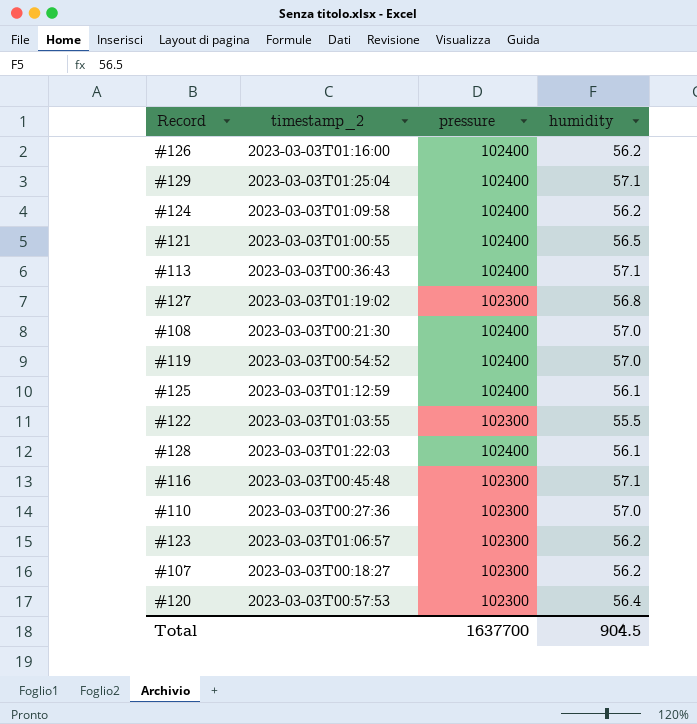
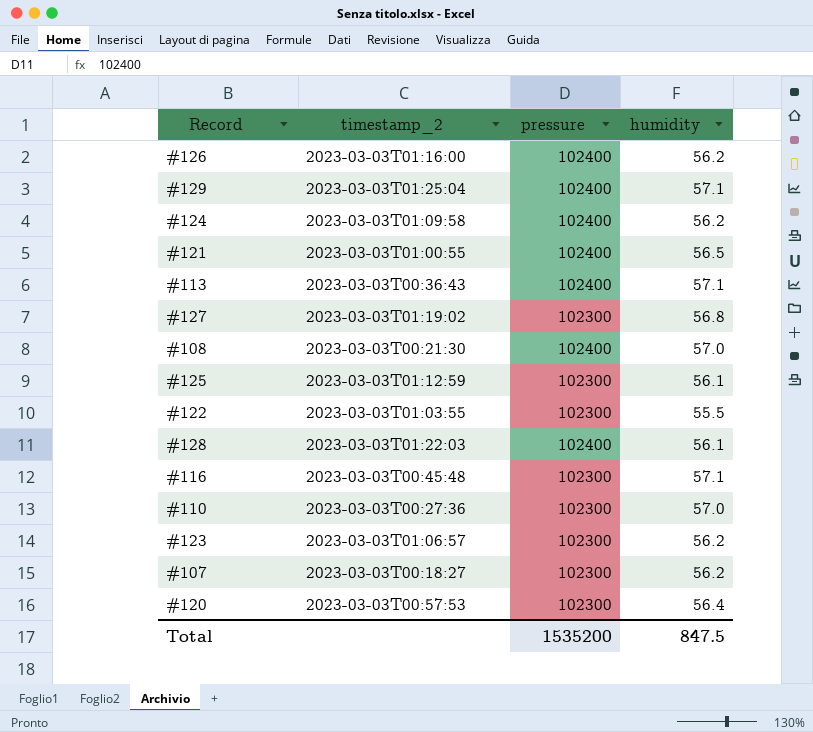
row #119: 2023-03-03T00:54:52 | 102400 | 57.0 -> none
#125 | pressure: 102400 -> 102300
Total | pressure: 1637700 -> 1535200
Total | humidity: 904.5 -> 847.5

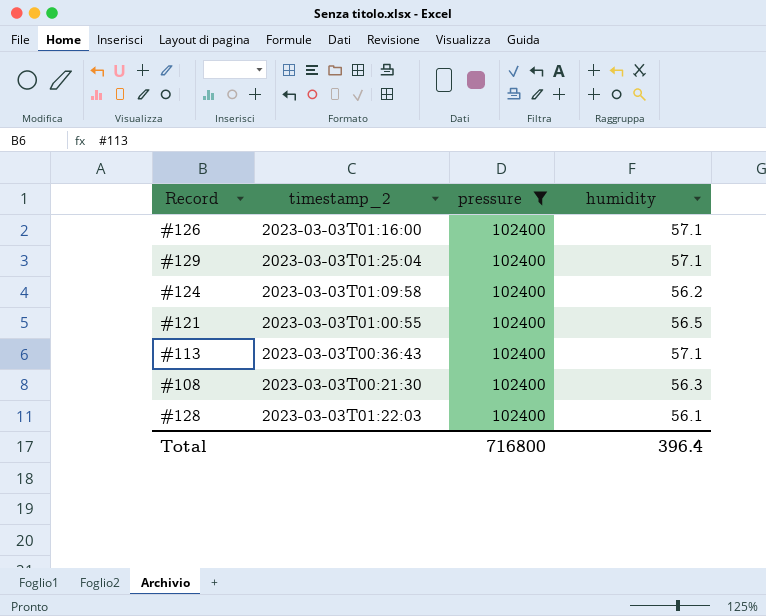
filter: none -> pressure = 102400
#126 | humidity: 56.2 -> 57.1
#108 | humidity: 57.0 -> 56.3
Total | pressure: 1535200 -> 716800
Total | humidity: 847.5 -> 396.4

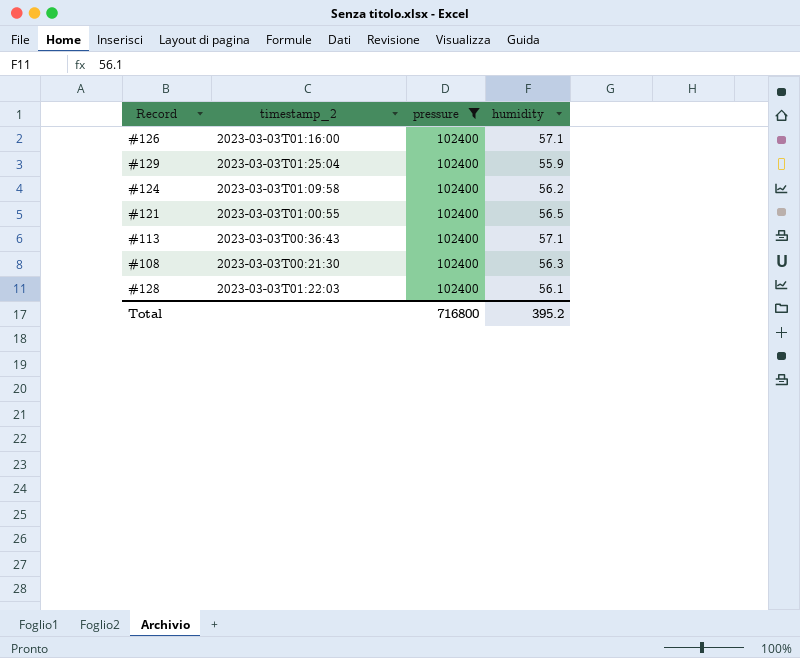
#129 | humidity: 57.1 -> 55.9
Total | humidity: 396.4 -> 395.2

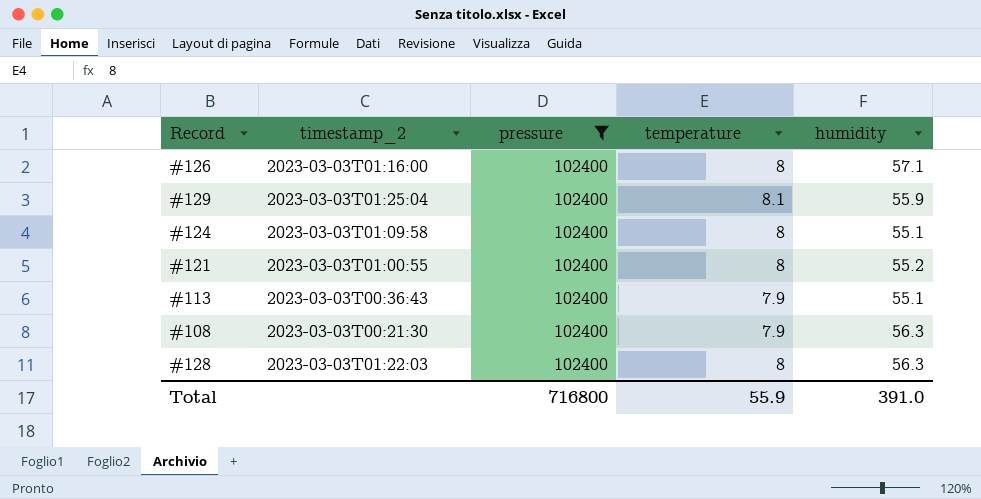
column temperature | position: none -> 4
#124 | humidity: 56.2 -> 55.1
#121 | humidity: 56.5 -> 55.2
#113 | humidity: 57.1 -> 55.1
#128 | humidity: 56.1 -> 56.3
Total | humidity: 395.2 -> 391.0

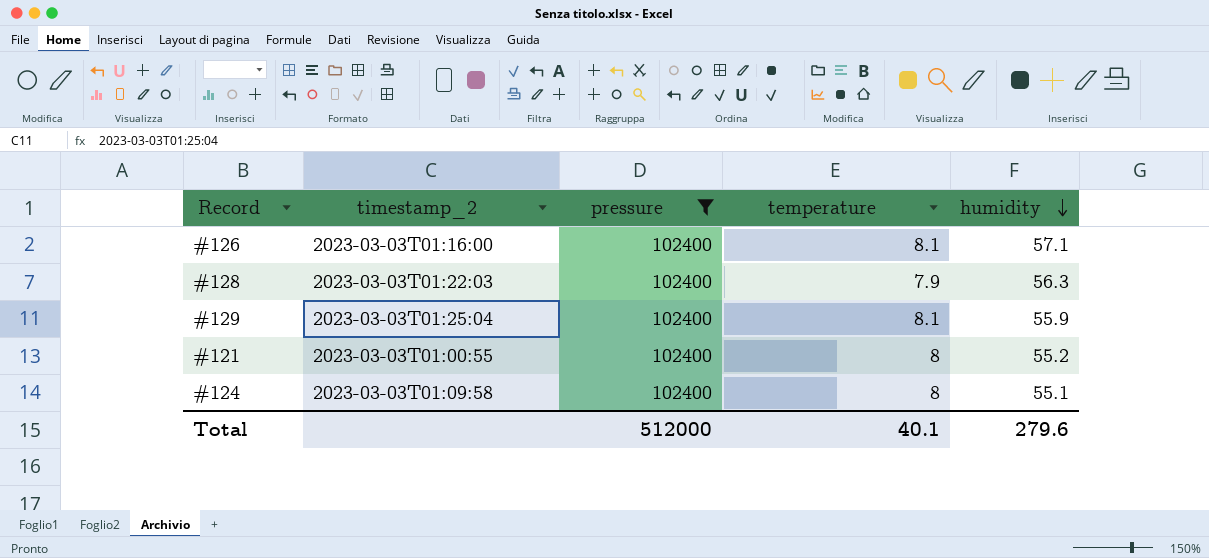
row order: none -> humidity descending
row #113: 2023-03-03T00:36:43 | 102400 | 7.9 | 55.1 -> none
row #108: 2023-03-03T00:21:30 | 102400 | 7.9 | 56.3 -> none
#126 | temperature: 8 -> 8.1
#128 | temperature: 8 -> 7.9
Total | pressure: 716800 -> 512000
Total | temperature: 55.9 -> 40.1
Total | humidity: 391.0 -> 279.6

